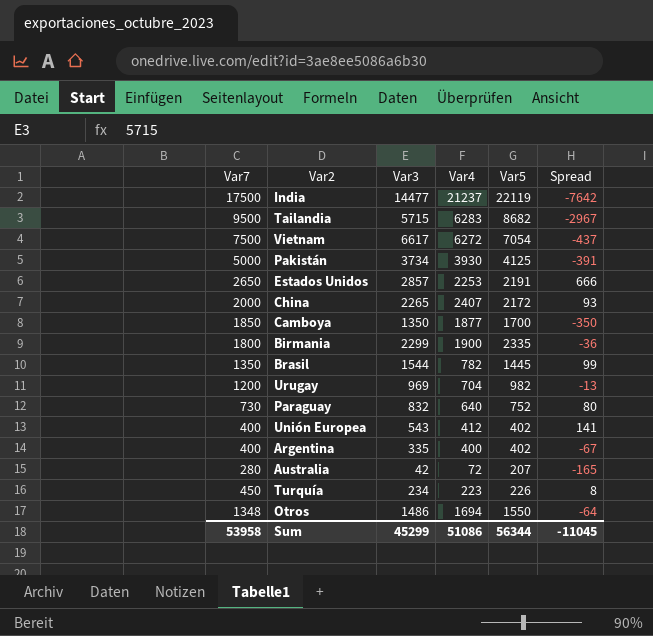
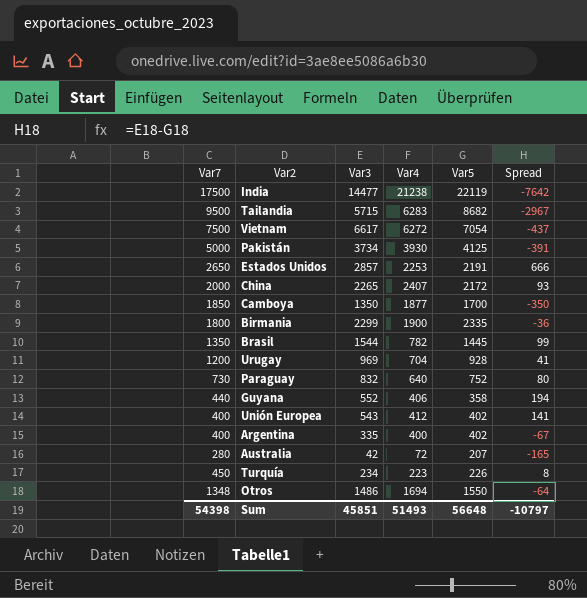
India | Var4: 21237 -> 21238
Urugay | Var5: 982 -> 928
Urugay | Spread: -13 -> 41
row Guyana: none -> 440 | 552 | 406 | 358 | 194
Sum | Var7: 53958 -> 54398
Sum | Var3: 45299 -> 45851
Sum | Var4: 51086 -> 51493
Sum | Var5: 56344 -> 56648
Sum | Spread: -11045 -> -10797

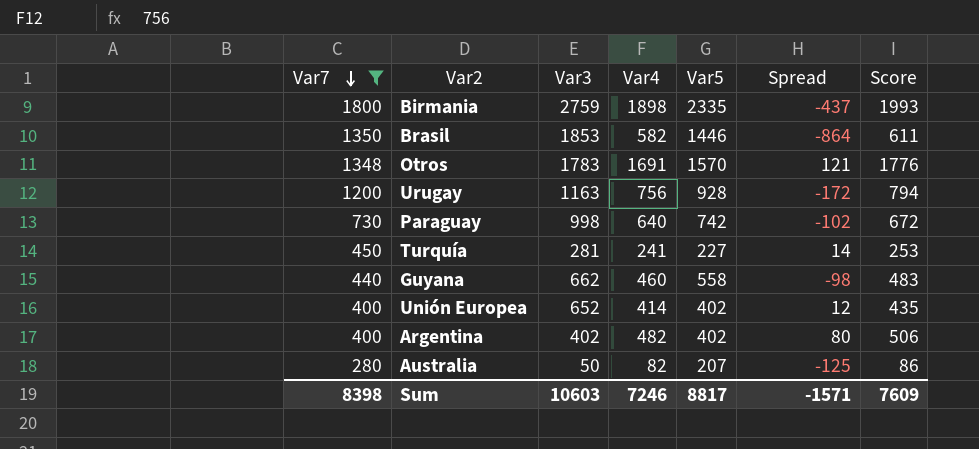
filter: none -> Var7 <= 1800
row order: none -> Var7 descending
column Spread | formula: [Var3] - [Var5] -> [Var4] - [Var5]
column Score | formula: none -> [Var4] * 1.05
Birmania | Var3: 2299 -> 2759
Birmania | Var4: 1900 -> 1898
Brasil | Var3: 1544 -> 1853
Brasil | Var4: 782 -> 582
Brasil | Var5: 1445 -> 1446
Otros | Var3: 1486 -> 1783
Otros | Var4: 1694 -> 1691
Otros | Var5: 1550 -> 1570
Urugay | Var3: 969 -> 1163
Urugay | Var4: 704 -> 756
Paraguay | Var3: 832 -> 998
Paraguay | Var5: 752 -> 742
Turquía | Var3: 234 -> 281
Turquía | Var4: 223 -> 241
Turquía | Var5: 226 -> 227
Guyana | Var3: 552 -> 662
Guyana | Var4: 406 -> 460
Guyana | Var5: 358 -> 558
Unión Europea | Var3: 543 -> 652
Unión Europea | Var4: 412 -> 414
Argentina | Var3: 335 -> 402
Argentina | Var4: 400 -> 482
Australia | Var3: 42 -> 50
Australia | Var4: 72 -> 82
Sum | Var7: 54398 -> 8398
Sum | Var3: 45851 -> 10603
Sum | Var4: 51493 -> 7246
Sum | Var5: 56648 -> 8817
Sum | Spread: -10797 -> -1571

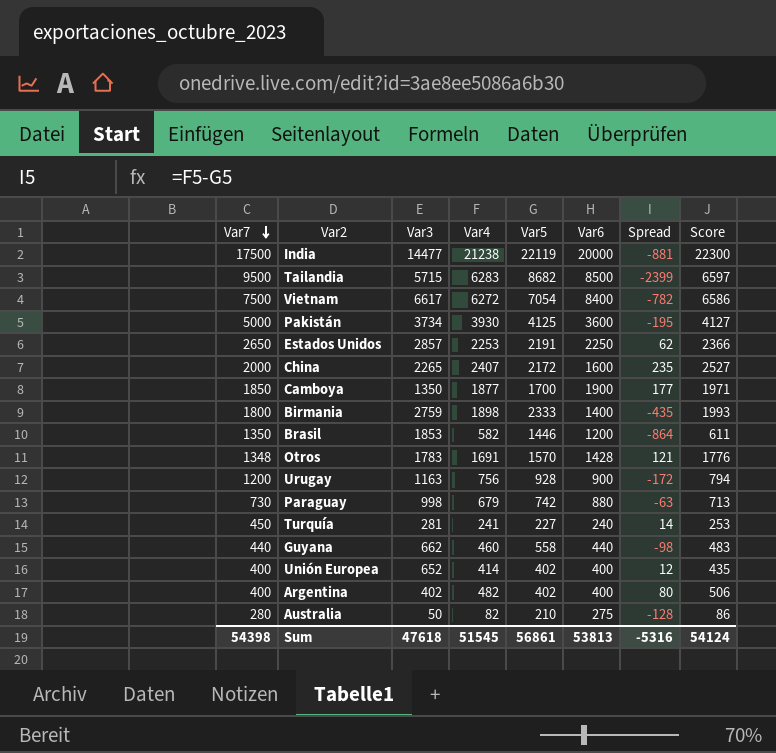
filter: Var7 <= 1800 -> none
column Var6 | position: none -> 6
Birmania | Var5: 2335 -> 2333
Birmania | Spread: -437 -> -435
Paraguay | Var4: 640 -> 679
Paraguay | Spread: -102 -> -63
Paraguay | Score: 672 -> 713
Australia | Var5: 207 -> 210
Australia | Spread: -125 -> -128
Sum | Var7: 8398 -> 54398
Sum | Var3: 10603 -> 47618
Sum | Var4: 7246 -> 51545
Sum | Var5: 8817 -> 56861
Sum | Spread: -1571 -> -5316
Sum | Score: 7609 -> 54124

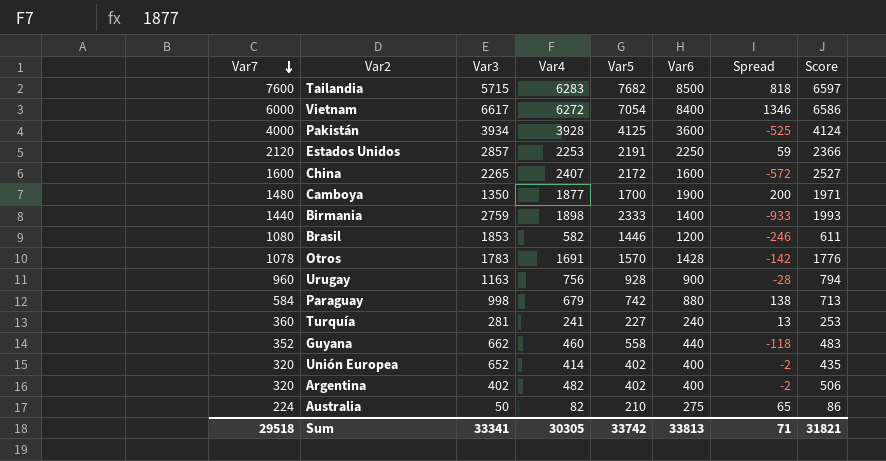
column Spread | formula: [Var4] - [Var5] -> [Var6] - [Var5]
row India: 17500 | 14477 | 21238 | 22119 | 20000 | -881 | 22300 -> none
Tailandia | Var7: 9500 -> 7600
Tailandia | Var5: 8682 -> 7682
Vietnam | Var7: 7500 -> 6000
Pakistán | Var7: 5000 -> 4000
Pakistán | Var3: 3734 -> 3934
Pakistán | Var4: 3930 -> 3928
Pakistán | Score: 4127 -> 4124
Estados Unidos | Var7: 2650 -> 2120
China | Var7: 2000 -> 1600
Camboya | Var7: 1850 -> 1480
Birmania | Var7: 1800 -> 1440
Brasil | Var7: 1350 -> 1080
Otros | Var7: 1348 -> 1078
Urugay | Var7: 1200 -> 960
Paraguay | Var7: 730 -> 584
Turquía | Var7: 450 -> 360
Guyana | Var7: 440 -> 352
Unión Europea | Var7: 400 -> 320
Argentina | Var7: 400 -> 320
Australia | Var7: 280 -> 224
Sum | Var7: 54398 -> 29518
Sum | Var3: 47618 -> 33341
Sum | Var4: 51545 -> 30305
Sum | Var5: 56861 -> 33742
Sum | Var6: 53813 -> 33813
Sum | Spread: -5316 -> 71
Sum | Score: 54124 -> 31821

